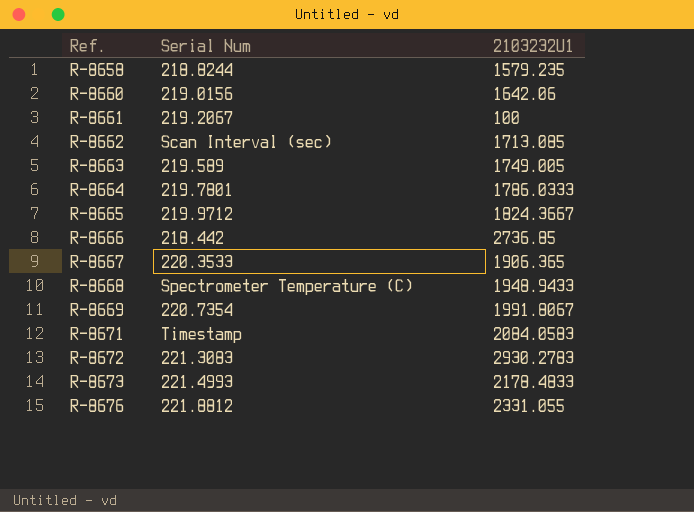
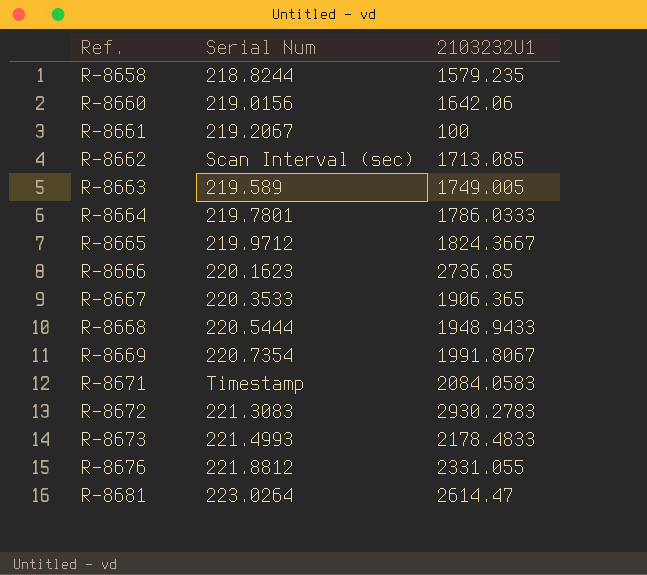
R-8666 | Serial Num: 218.442 -> 220.1623
R-8668 | Serial Num: Spectrometer Temperature (C) -> 220.5444
row R-8681: none -> 223.0264 | 2614.47

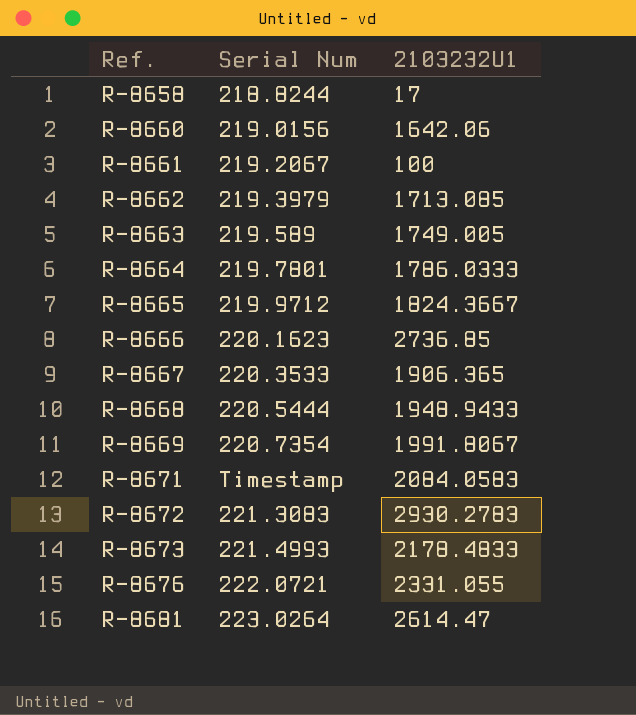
R-8658 | 2103232U1: 1579.235 -> 17
R-8662 | Serial Num: Scan Interval (sec) -> 219.3979
R-8676 | Serial Num: 221.8812 -> 222.0721

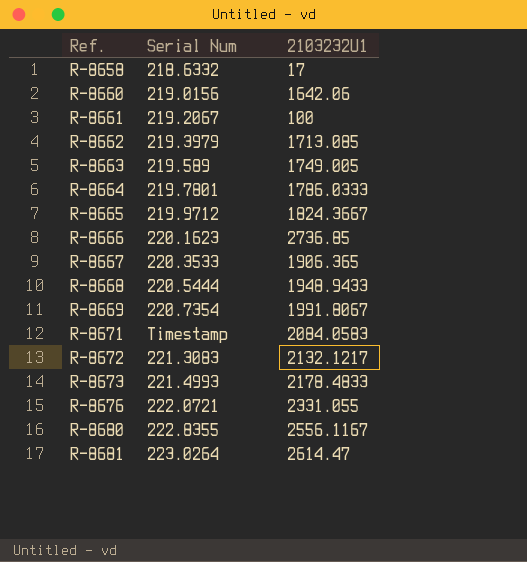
R-8658 | Serial Num: 218.8244 -> 218.6332
R-8672 | 2103232U1: 2930.2783 -> 2132.1217
row R-8680: none -> 222.8355 | 2556.1167

